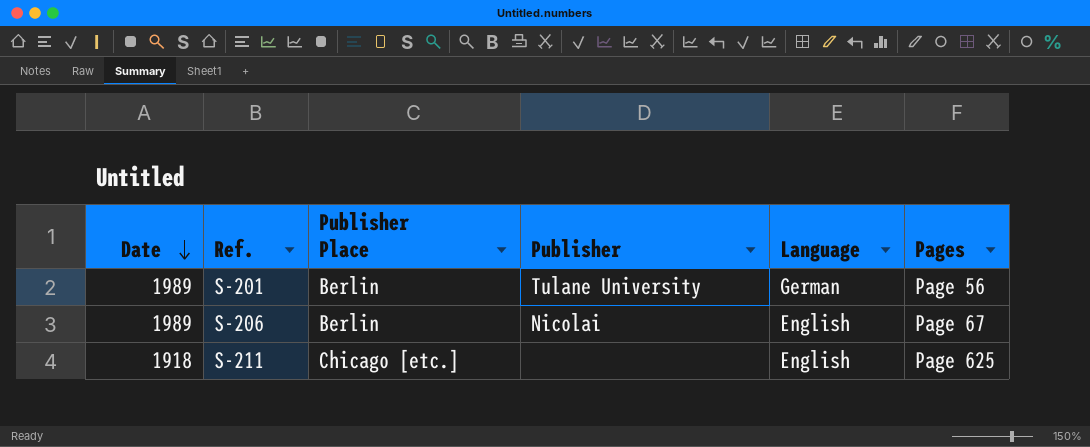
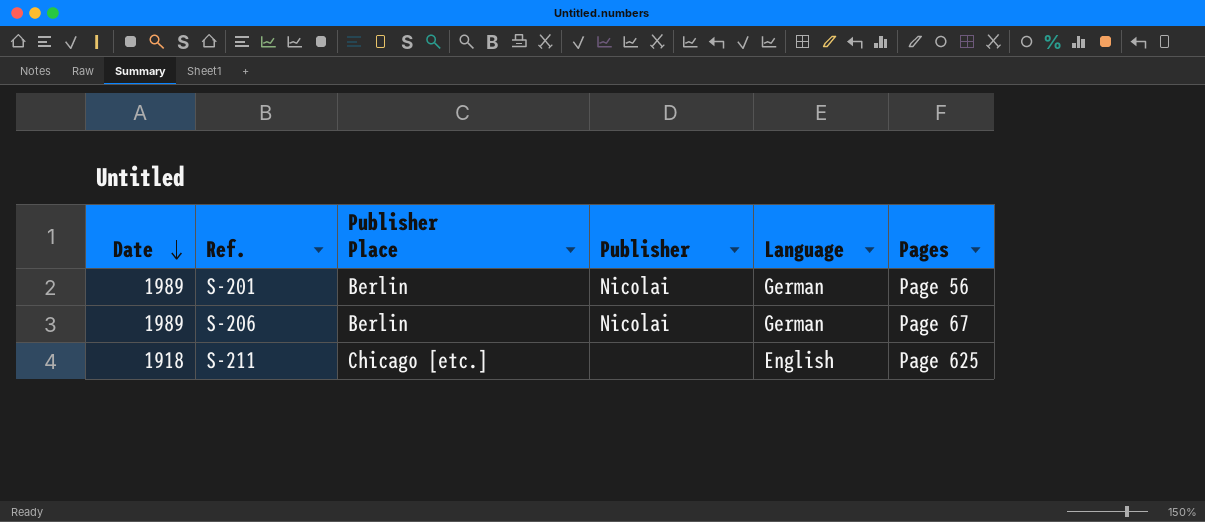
S-201 | Publisher: Tulane University -> Nicolai
S-206 | Language: English -> German

